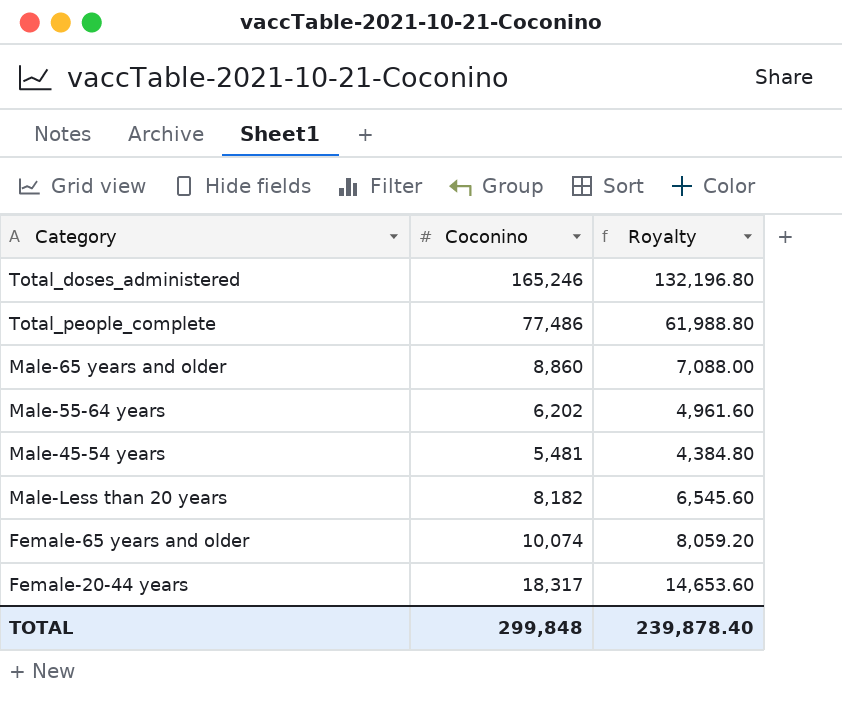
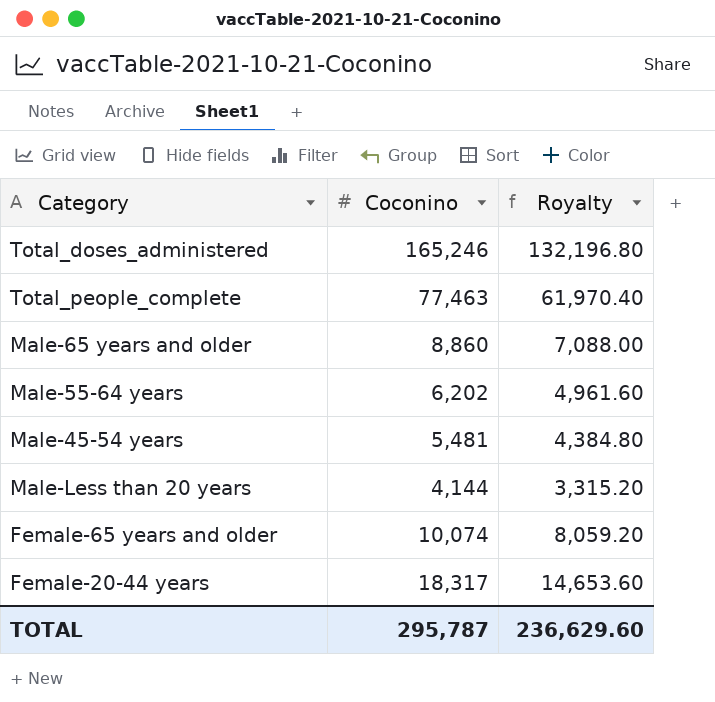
Total_people_complete | Coconino: 77,486 -> 77,463
Total_people_complete | Royalty: 61,988.80 -> 61,970.40
Male-Less than 20 years | Coconino: 8,182 -> 4,144
Male-Less than 20 years | Royalty: 6,545.60 -> 3,315.20
TOTAL | Coconino: 299,848 -> 295,787
TOTAL | Royalty: 239,878.40 -> 236,629.60

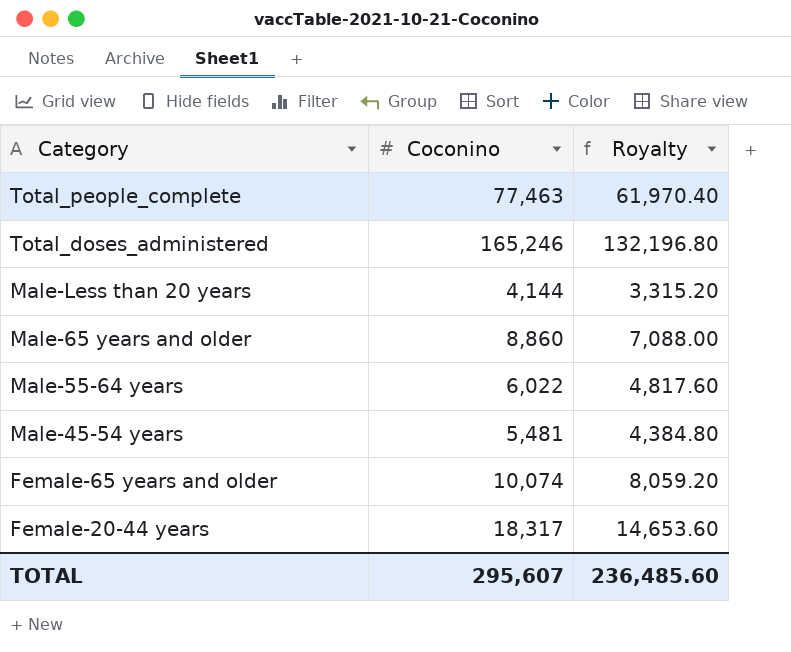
row order: none -> Category descending
Male-55-64 years | Coconino: 6,202 -> 6,022
Male-55-64 years | Royalty: 4,961.60 -> 4,817.60
TOTAL | Coconino: 295,787 -> 295,607
TOTAL | Royalty: 236,629.60 -> 236,485.60

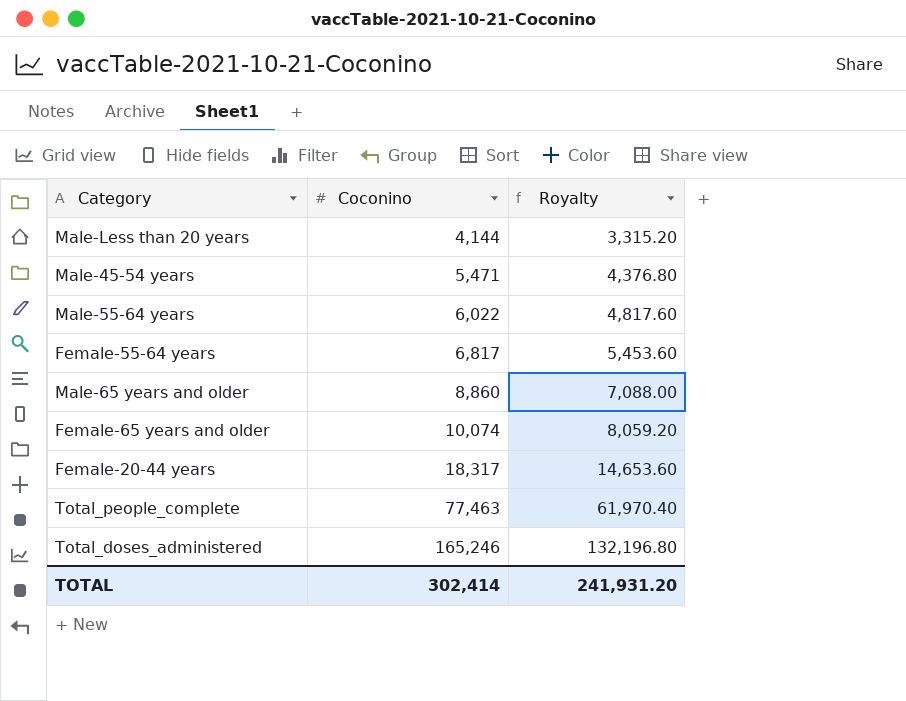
row order: Category descending -> Coconino ascending
Male-45-54 years | Coconino: 5,481 -> 5,471
Male-45-54 years | Royalty: 4,384.80 -> 4,376.80
row Female-55-64 years: none -> 6,817 | 5,453.60
TOTAL | Coconino: 295,607 -> 302,414
TOTAL | Royalty: 236,485.60 -> 241,931.20

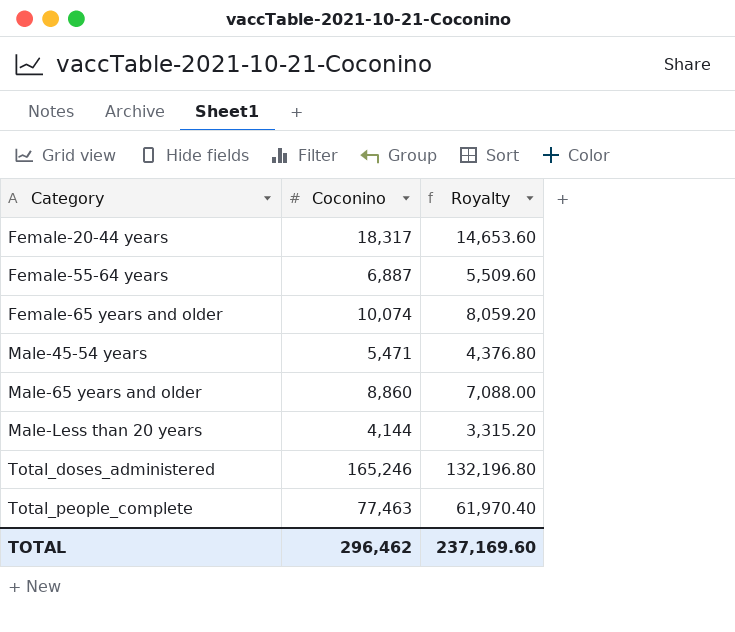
row order: Coconino ascending -> Category ascending
row Male-55-64 years: 6,022 | 4,817.60 -> none
Female-55-64 years | Coconino: 6,817 -> 6,887
Female-55-64 years | Royalty: 5,453.60 -> 5,509.60
TOTAL | Coconino: 302,414 -> 296,462
TOTAL | Royalty: 241,931.20 -> 237,169.60

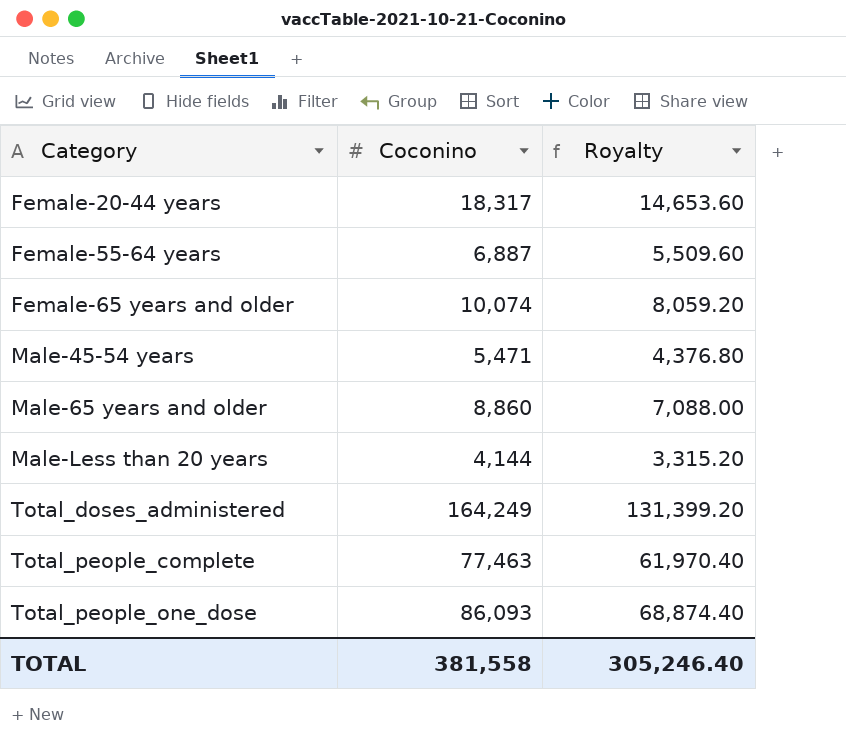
Total_doses_administered | Coconino: 165,246 -> 164,249
Total_doses_administered | Royalty: 132,196.80 -> 131,399.20
row Total_people_one_dose: none -> 86,093 | 68,874.40
TOTAL | Coconino: 296,462 -> 381,558
TOTAL | Royalty: 237,169.60 -> 305,246.40

